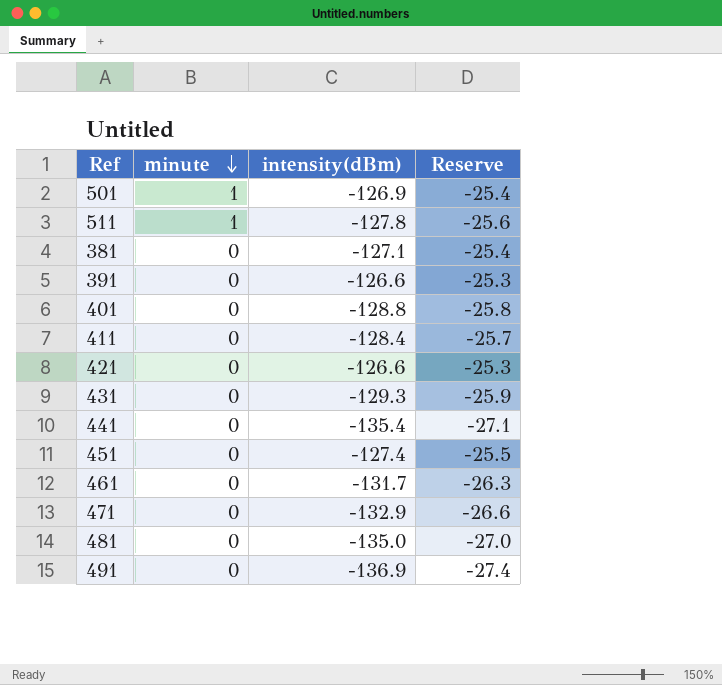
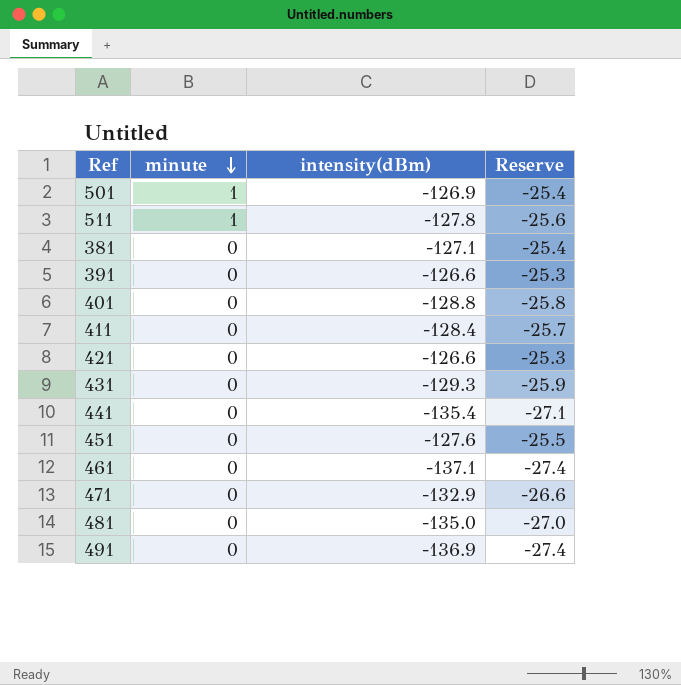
451 | intensity(dBm): -127.4 -> -127.6
461 | intensity(dBm): -131.7 -> -137.1
461 | Reserve: -26.3 -> -27.4

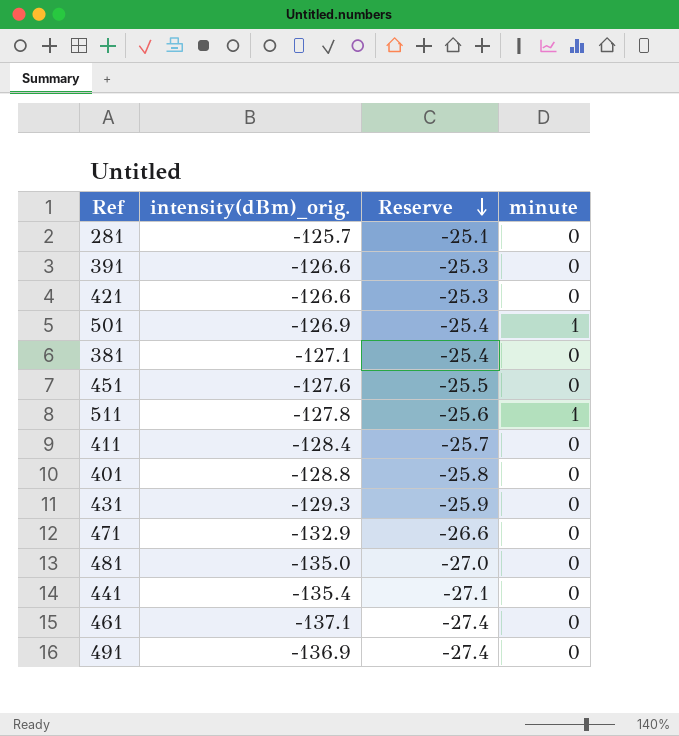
row order: minute descending -> Reserve descending
column name: intensity(dBm) -> intensity(dBm)_orig.
column minute | position: 2 -> 4
row 281: none -> -125.7 | -25.1 | 0

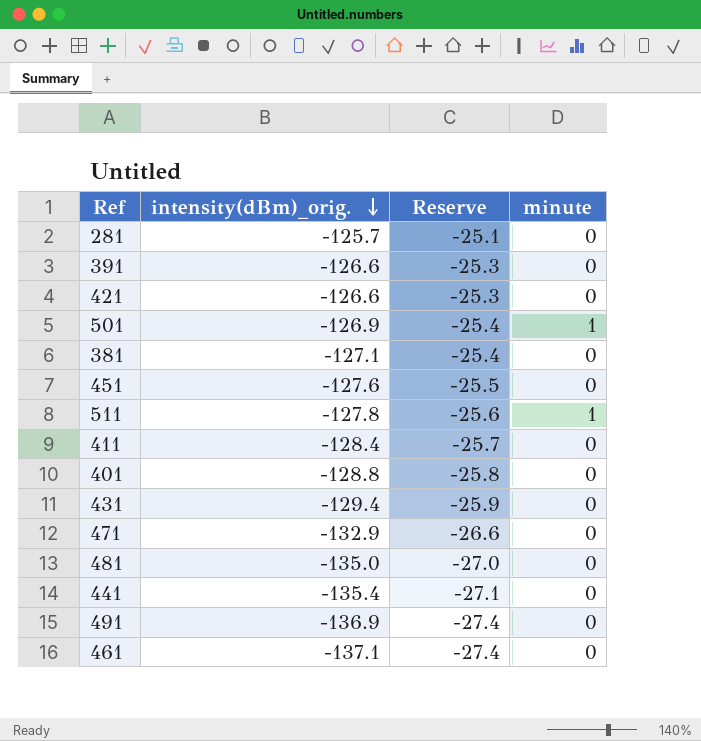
row order: Reserve descending -> intensity(dBm)_orig. descending
431 | intensity(dBm)_orig.: -129.3 -> -129.4

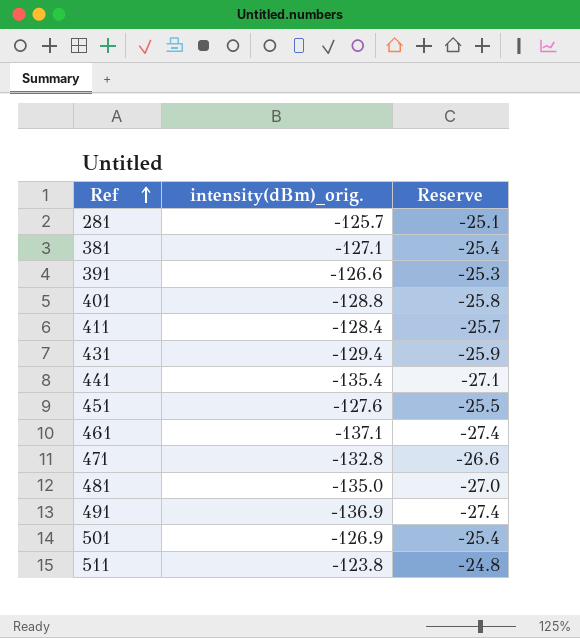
row order: intensity(dBm)_orig. descending -> Ref ascending
column minute | position: 4 -> none
row 421: -126.6 | -25.3 | 0 -> none
471 | intensity(dBm)_orig.: -132.9 -> -132.8
511 | intensity(dBm)_orig.: -127.8 -> -123.8
511 | Reserve: -25.6 -> -24.8

